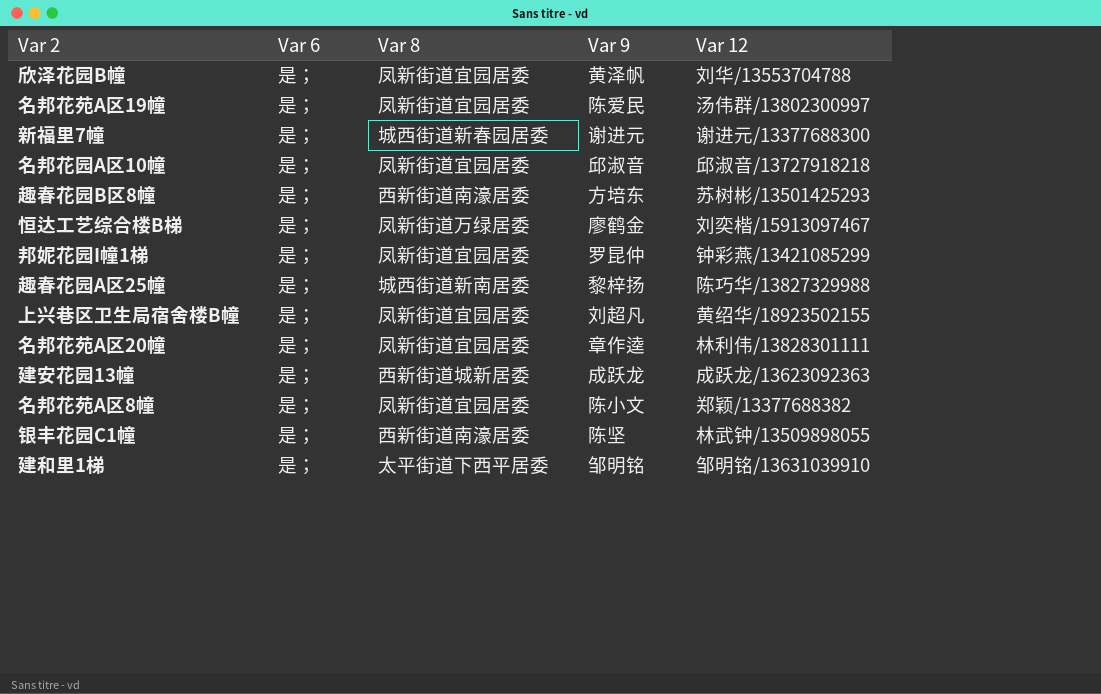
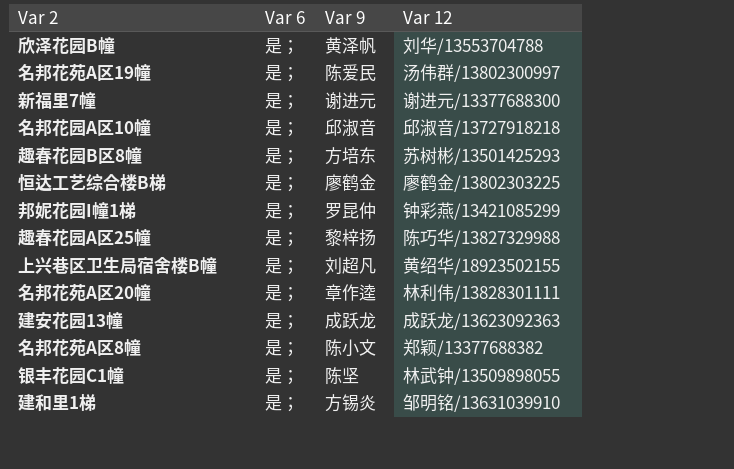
column Var 8 | position: 3 -> none
恒达工艺综合楼B梯 | Var 12: 刘奕楷/15913097467 -> 廖鹤金/13802303225
建和里1梯 | Var 9: 邹明铭 -> 方锡炎

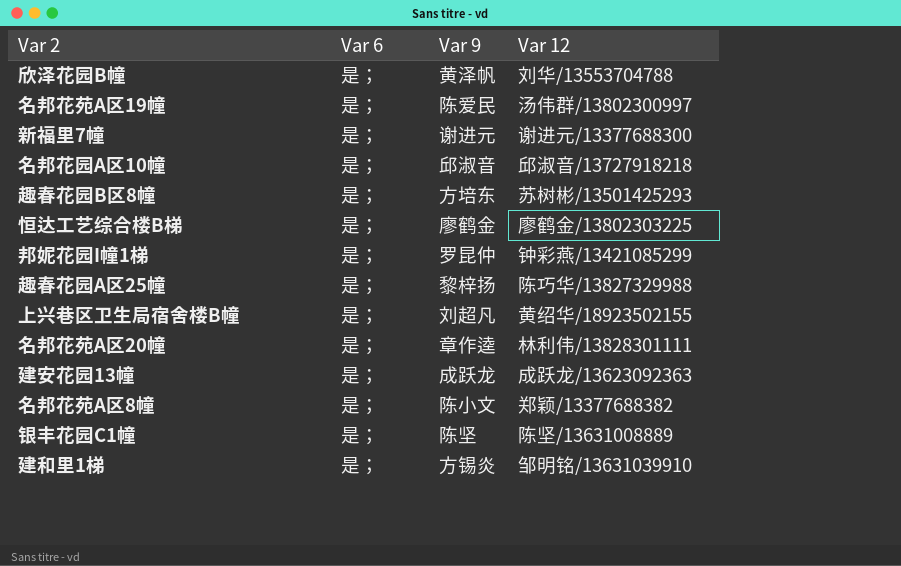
银丰花园C1幢 | Var 12: 林武钟/13509898055 -> 陈坚/13631008889

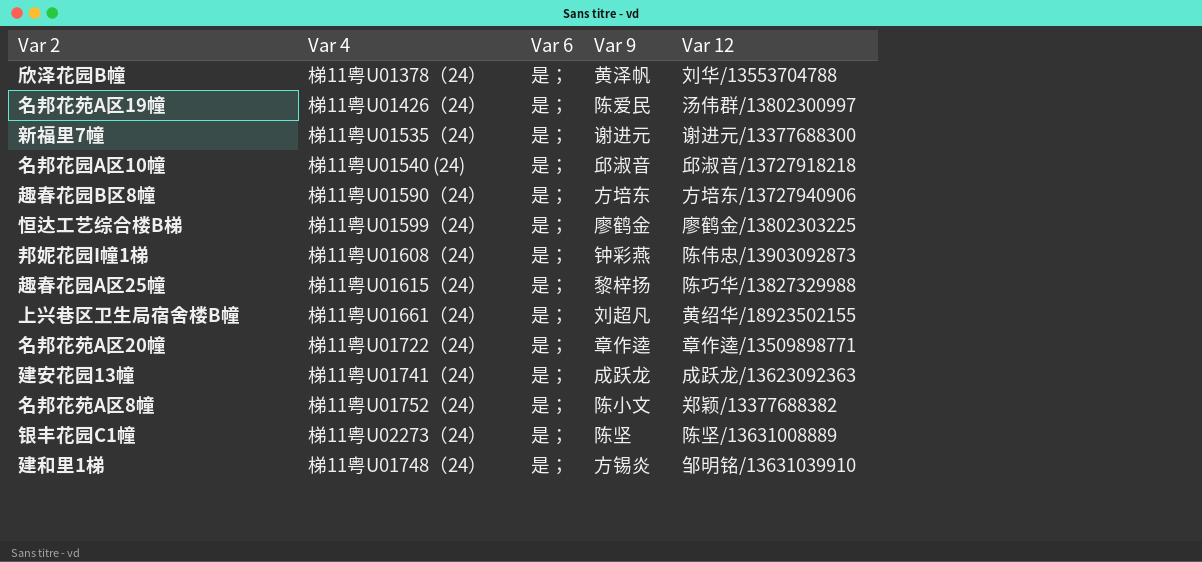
column Var 4 | position: none -> 2
趣春花园B区8幢 | Var 12: 苏树彬/13501425293 -> 方培东/13727940906
邦妮花园I幢1梯 | Var 9: 罗昆仲 -> 钟彩燕
邦妮花园I幢1梯 | Var 12: 钟彩燕/13421085299 -> 陈伟忠/13903092873
名邦花苑A区20幢 | Var 12: 林利伟/13828301111 -> 章作逵/13509898771

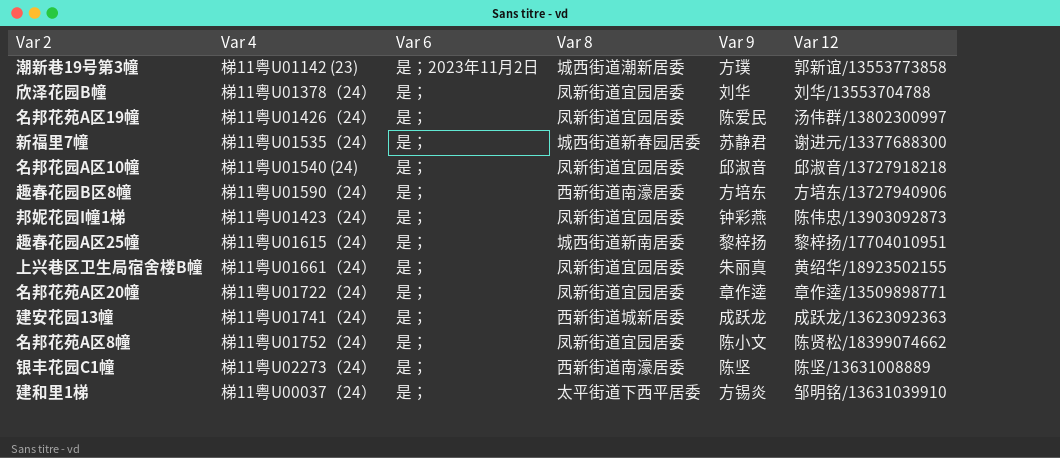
column Var 8 | position: none -> 4
row 恒达工艺综合楼B梯: 梯11粤U01599（24） | 是； | 廖鹤金 | 廖鹤金/13802303225 -> none
row 潮新巷19号第3幢: none -> 梯11粤U01142 (23) | 是；2023年11月2日 | 城西街道潮新居委 | 方璞 | 郭新谊/13553773858
欣泽花园B幢 | Var 9: 黄泽帆 -> 刘华
新福里7幢 | Var 9: 谢进元 -> 苏静君
邦妮花园I幢1梯 | Var 4: 梯11粤U01608（24） -> 梯11粤U01423（24）
趣春花园A区25幢 | Var 12: 陈巧华/13827329988 -> 黎梓扬/17704010951
上兴巷区卫生局宿舍楼B幢 | Var 9: 刘超凡 -> 朱丽真
名邦花苑A区8幢 | Var 12: 郑颖/13377688382 -> 陈贤松/18399074662
建和里1梯 | Var 4: 梯11粤U01748（24） -> 梯11粤U00037（24）

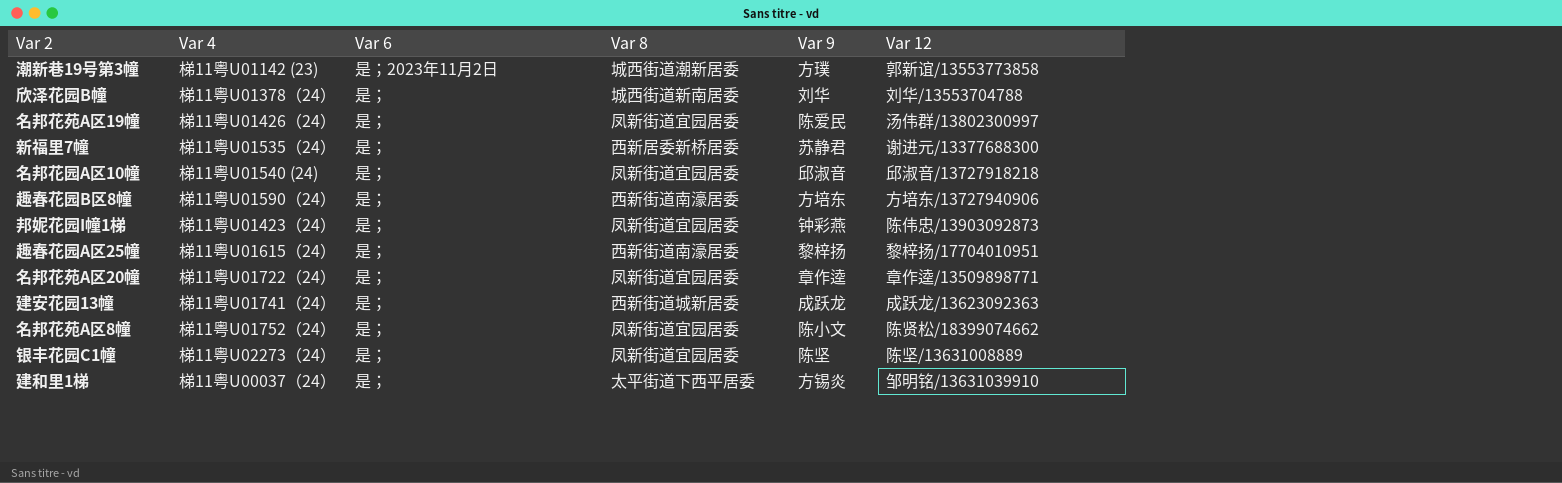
row 上兴巷区卫生局宿舍楼B幢: 梯11粤U01661（24） | 是； | 凤新街道宜园居委 | 朱丽真 | 黄绍华/18923502155 -> none
欣泽花园B幢 | Var 8: 凤新街道宜园居委 -> 城西街道新南居委
新福里7幢 | Var 8: 城西街道新春园居委 -> 西新居委新桥居委
趣春花园A区25幢 | Var 8: 城西街道新南居委 -> 西新街道南濠居委
银丰花园C1幢 | Var 8: 西新街道南濠居委 -> 凤新街道宜园居委

